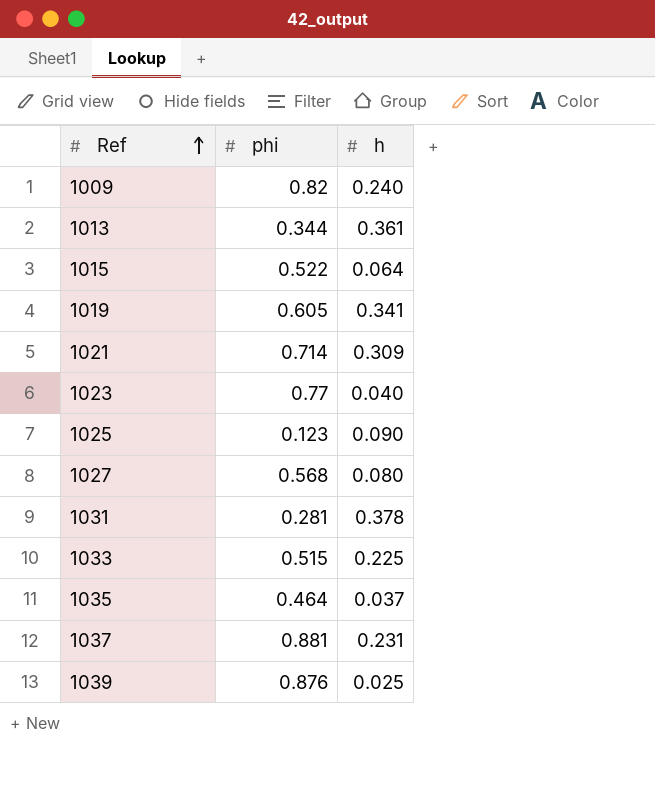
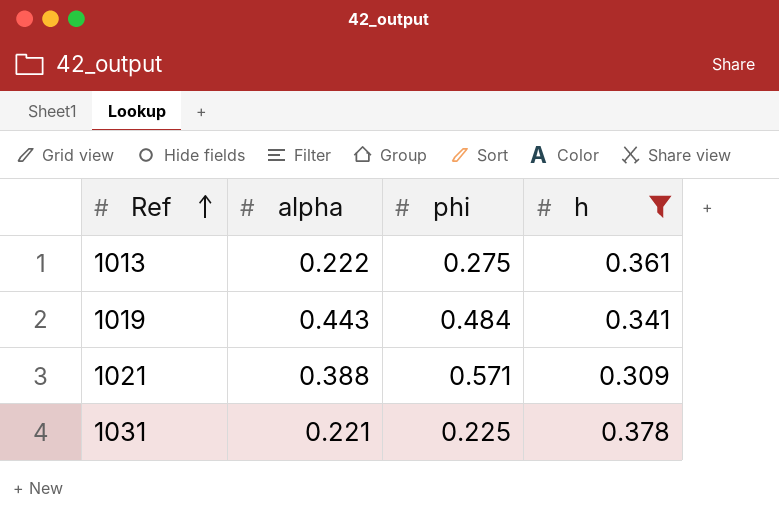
filter: none -> h >= 0.309
column alpha | position: none -> 2
1013 | phi: 0.344 -> 0.275
1019 | phi: 0.605 -> 0.484
1021 | phi: 0.714 -> 0.571
1031 | phi: 0.281 -> 0.225

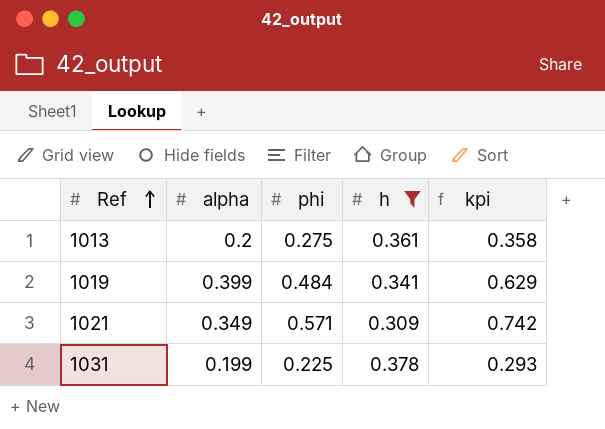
column kpi | formula: none -> [phi] * 1.3
1013 | alpha: 0.222 -> 0.2
1019 | alpha: 0.443 -> 0.399
1021 | alpha: 0.388 -> 0.349
1031 | alpha: 0.221 -> 0.199

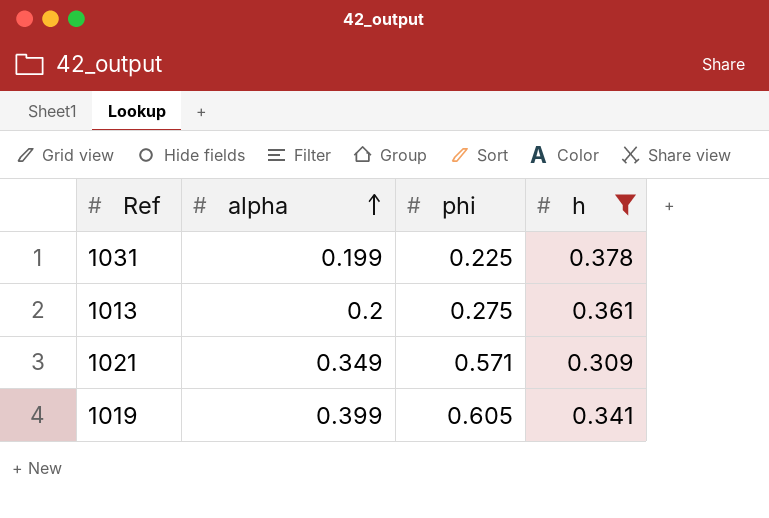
row order: Ref ascending -> alpha ascending
column kpi | formula: [phi] * 1.3 -> none
1019 | phi: 0.484 -> 0.605

